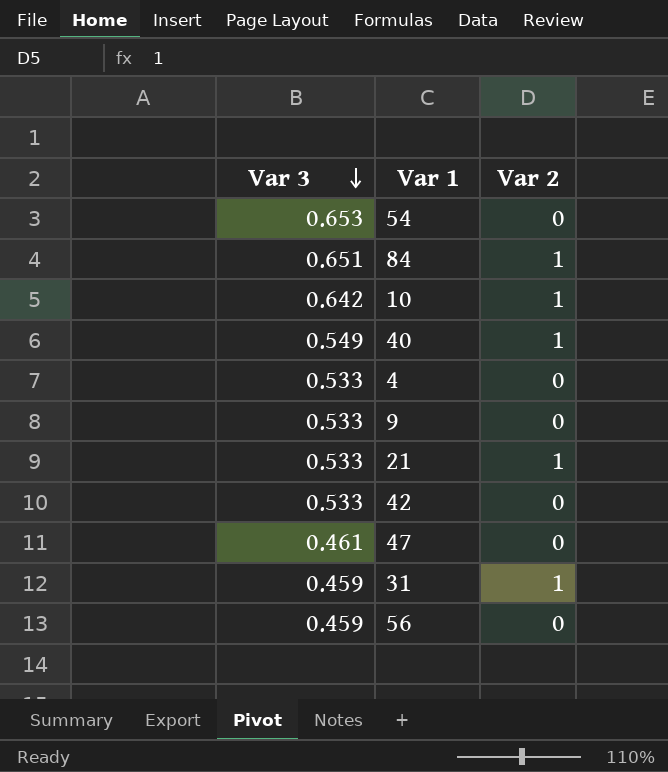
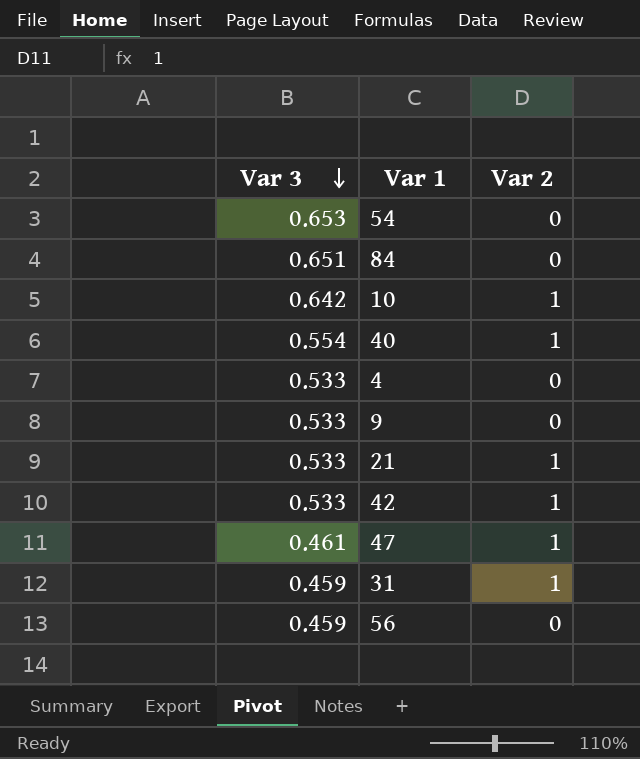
84 | Var 2: 1 -> 0
40 | Var 3: 0.549 -> 0.554
42 | Var 2: 0 -> 1
47 | Var 2: 0 -> 1

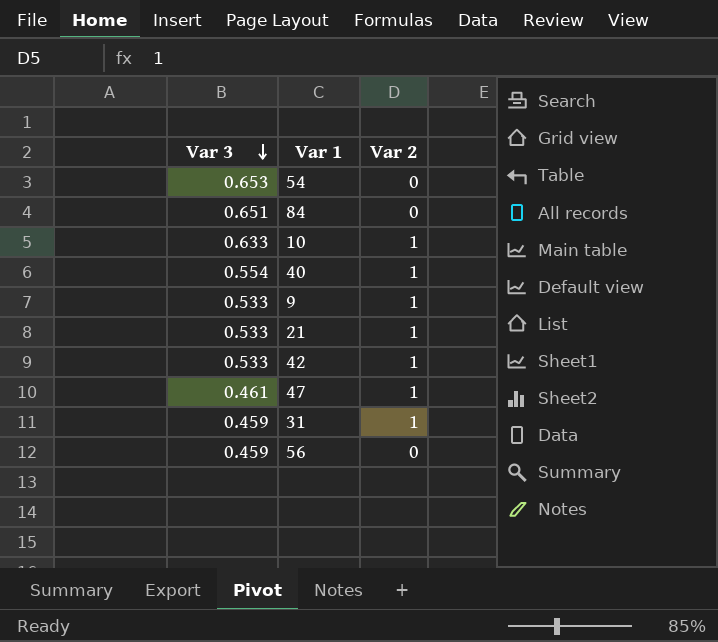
row 4: 0.533 | 0 -> none
10 | Var 3: 0.642 -> 0.633
9 | Var 2: 0 -> 1

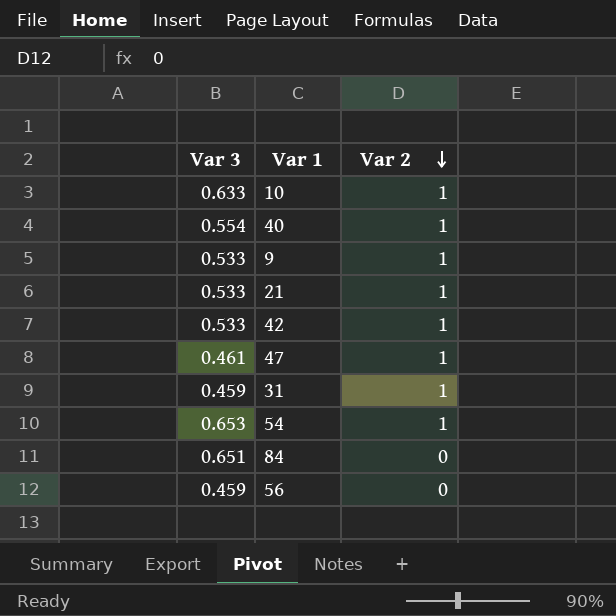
row order: Var 3 descending -> Var 2 descending
54 | Var 2: 0 -> 1

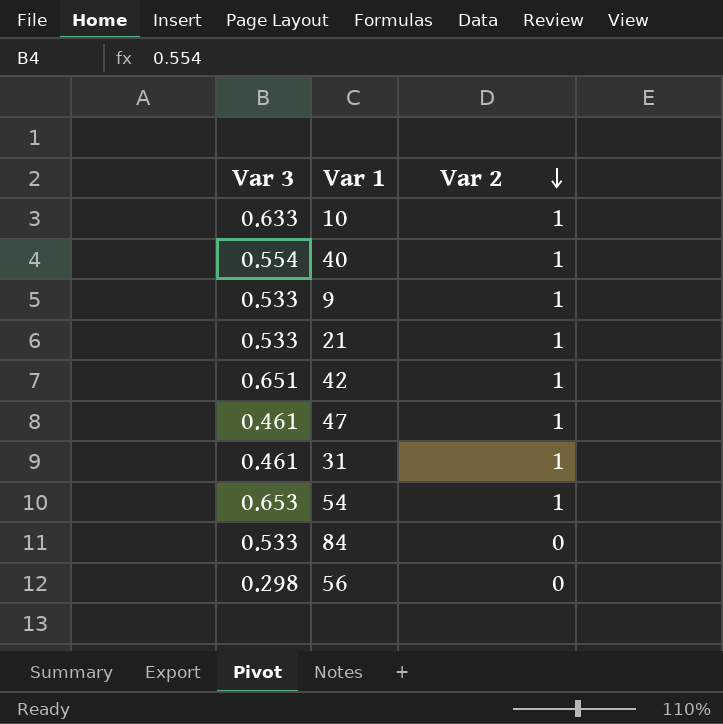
42 | Var 3: 0.533 -> 0.651
31 | Var 3: 0.459 -> 0.461
84 | Var 3: 0.651 -> 0.533
56 | Var 3: 0.459 -> 0.298

